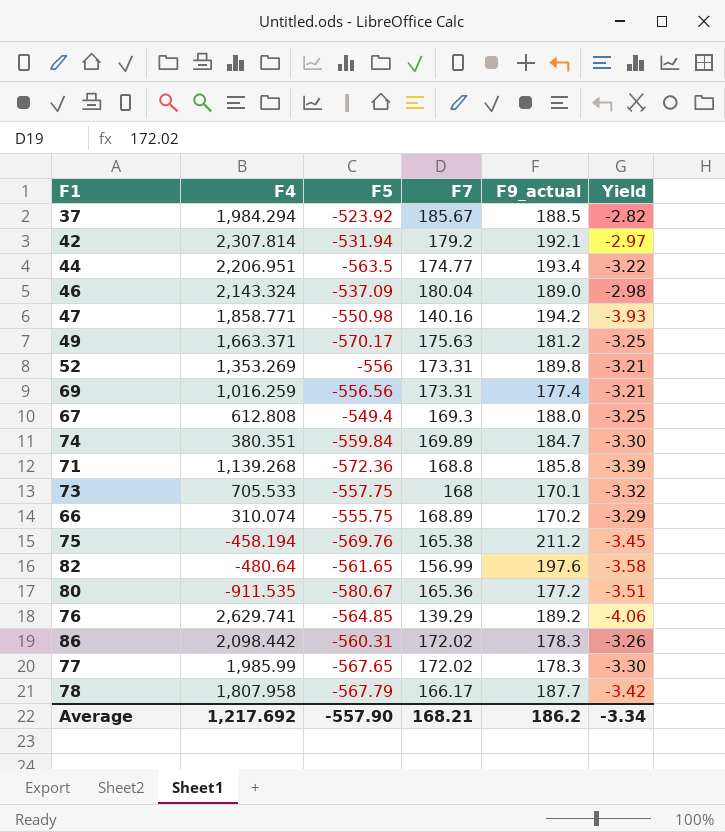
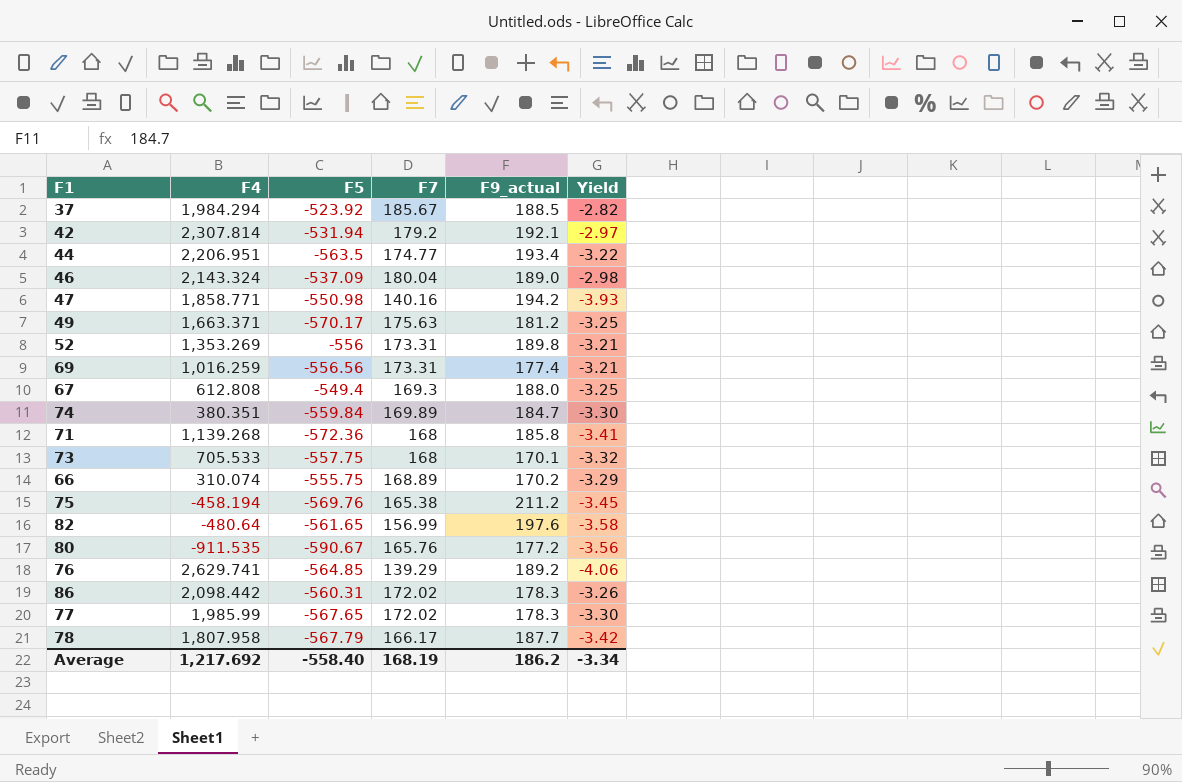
71 | F7: 168.8 -> 168
71 | Yield: -3.39 -> -3.41
80 | F5: -580.67 -> -590.67
80 | F7: 165.36 -> 165.76
80 | Yield: -3.51 -> -3.56
Average | F5: -557.90 -> -558.40
Average | F7: 168.21 -> 168.19

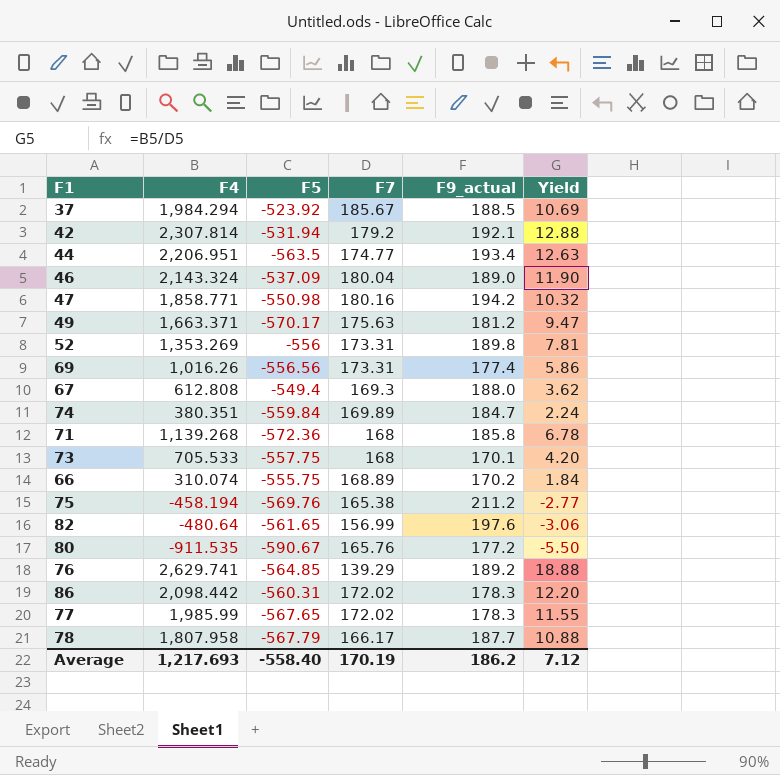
column Yield | formula: [F5] / [F7] -> [F4] / [F7]
47 | F7: 140.16 -> 180.16
69 | F4: 1,016.259 -> 1,016.26
Average | F4: 1,217.692 -> 1,217.693
Average | F7: 168.19 -> 170.19
Average | Yield: -3.34 -> 7.12

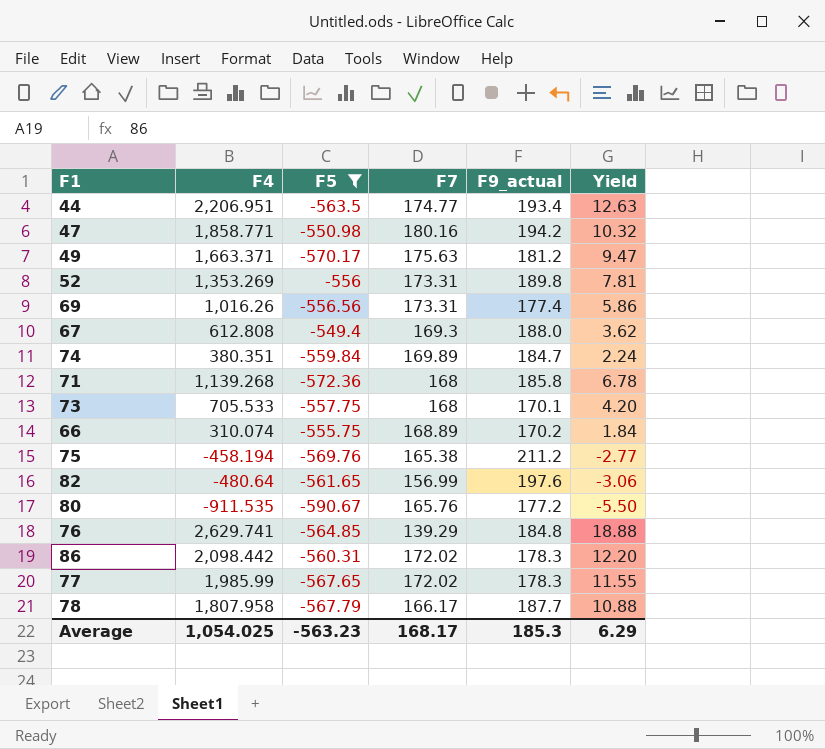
filter: none -> F5 <= -549.4
76 | F9_actual: 189.2 -> 184.8
Average | F4: 1,217.693 -> 1,054.025
Average | F5: -558.40 -> -563.23
Average | F7: 170.19 -> 168.17
Average | F9_actual: 186.2 -> 185.3
Average | Yield: 7.12 -> 6.29

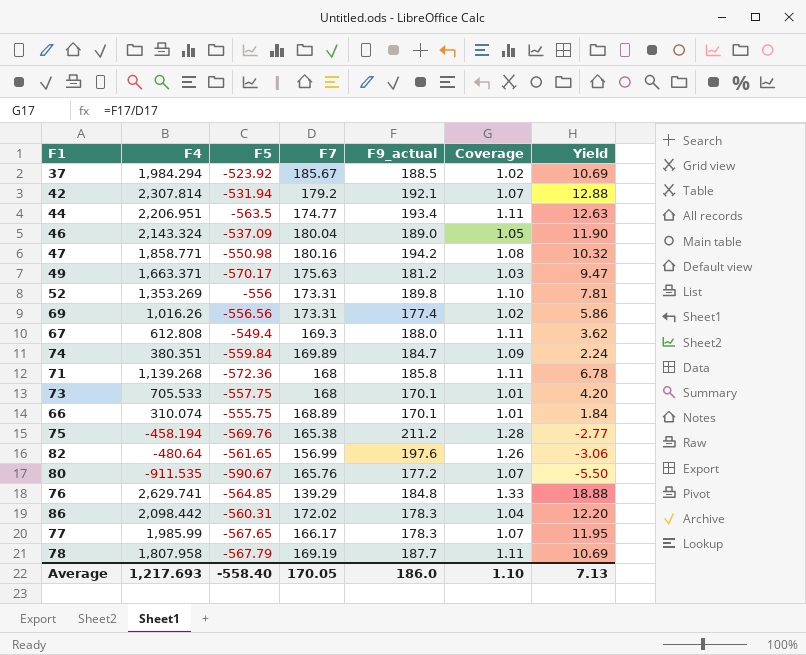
filter: F5 <= -549.4 -> none
column Coverage | formula: none -> [F9_actual] / [F7]
66 | F9_actual: 170.2 -> 170.1
77 | F7: 172.02 -> 166.17
77 | Yield: 11.55 -> 11.95
78 | F7: 166.17 -> 169.19
78 | Yield: 10.88 -> 10.69
Average | F4: 1,054.025 -> 1,217.693
Average | F5: -563.23 -> -558.40
Average | F7: 168.17 -> 170.05
Average | F9_actual: 185.3 -> 186.0
Average | Yield: 6.29 -> 7.13

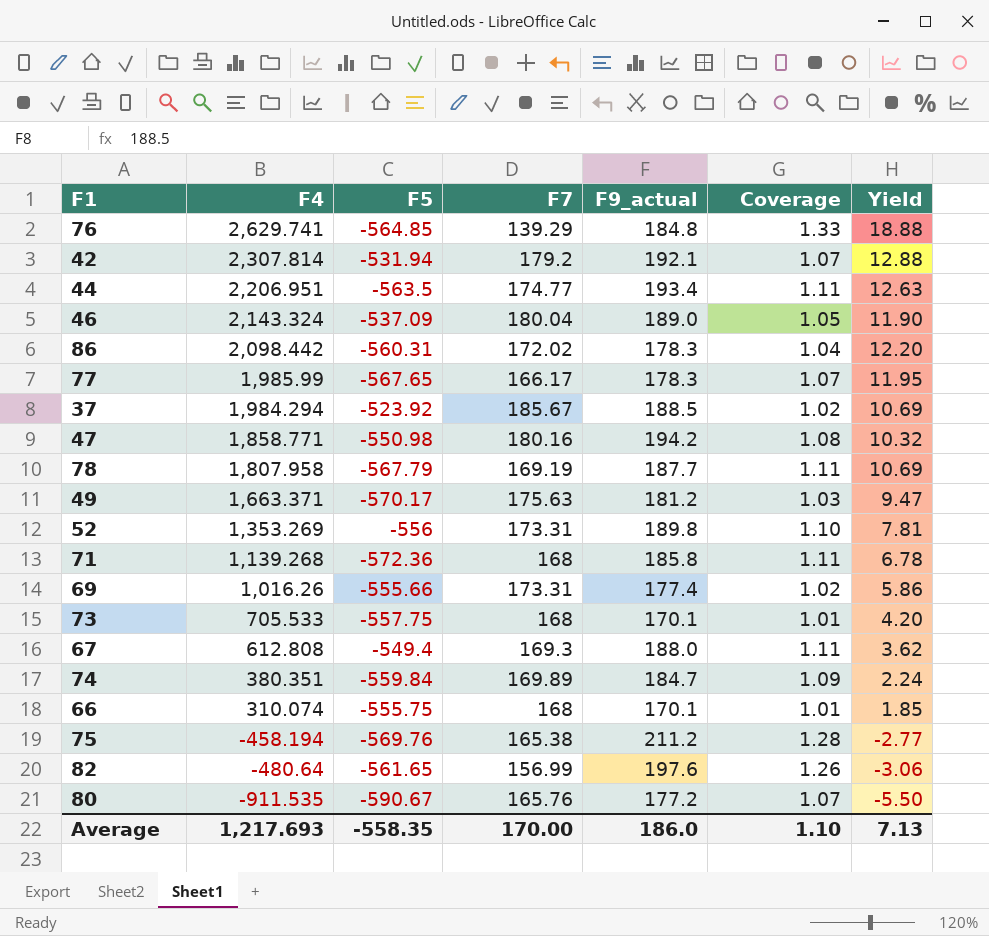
row order: none -> F4 descending
69 | F5: -556.56 -> -555.66
66 | F7: 168.89 -> 168
66 | Yield: 1.84 -> 1.85
Average | F5: -558.40 -> -558.35
Average | F7: 170.05 -> 170.00

